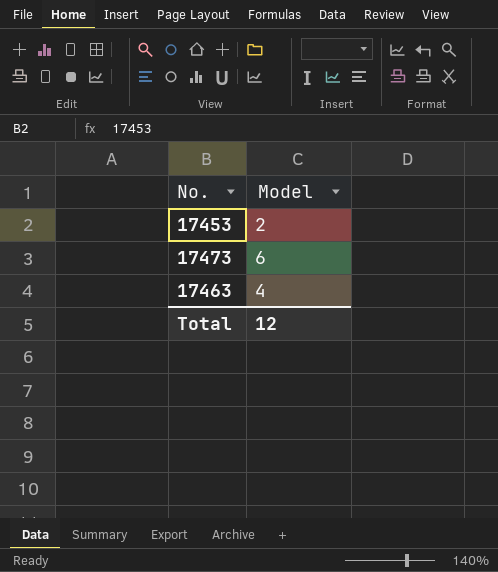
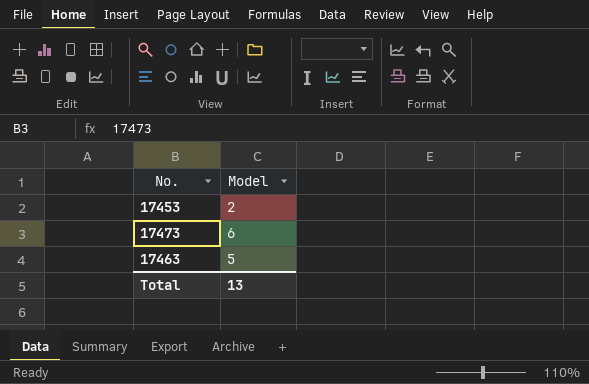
17463 | Model: 4 -> 5
Total | Model: 12 -> 13

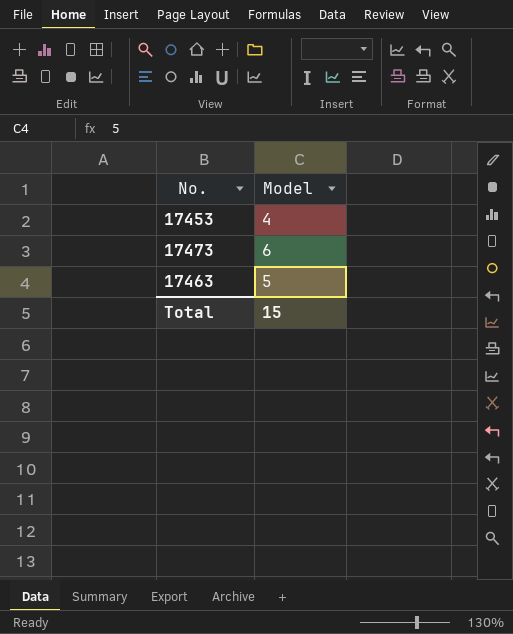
17453 | Model: 2 -> 4
Total | Model: 13 -> 15

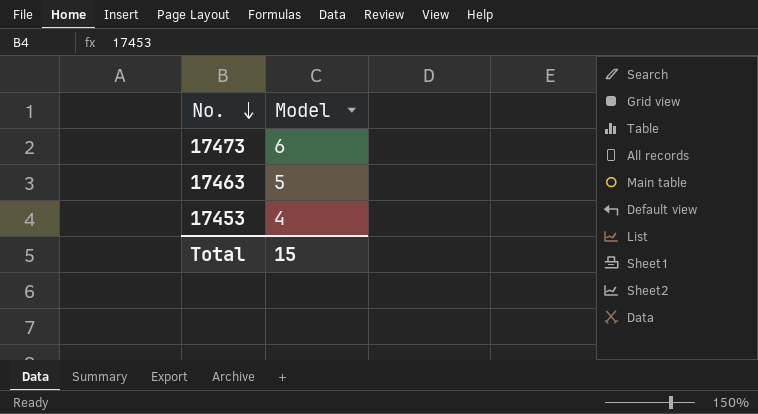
row order: none -> No. descending

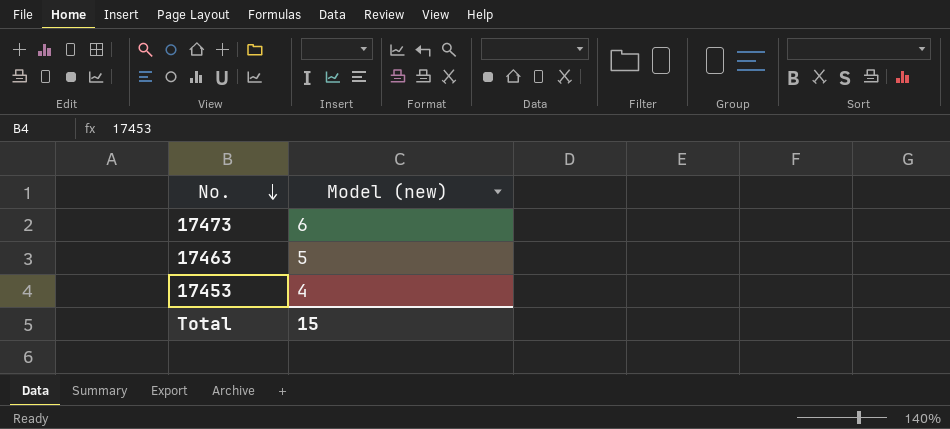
column name: Model -> Model (new)

